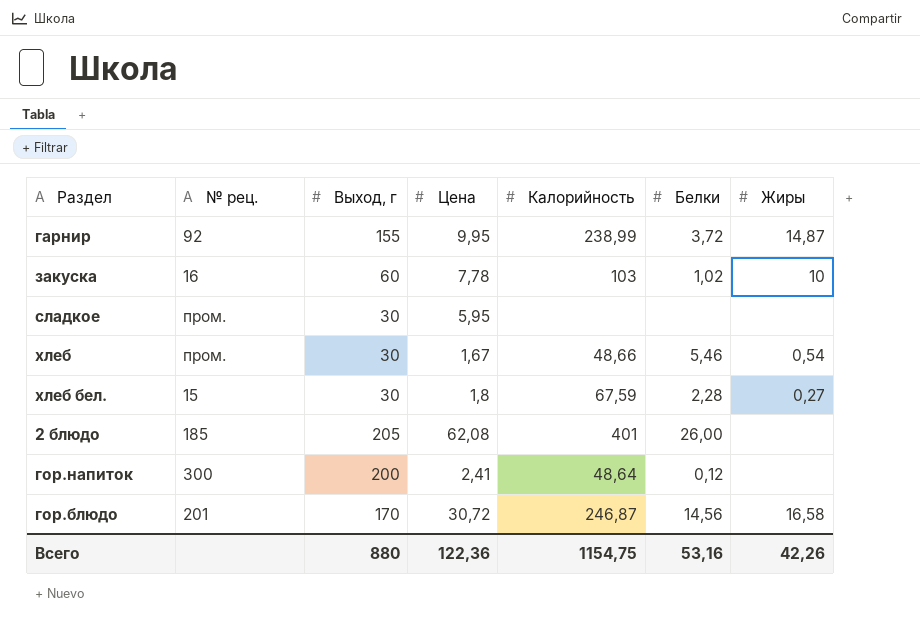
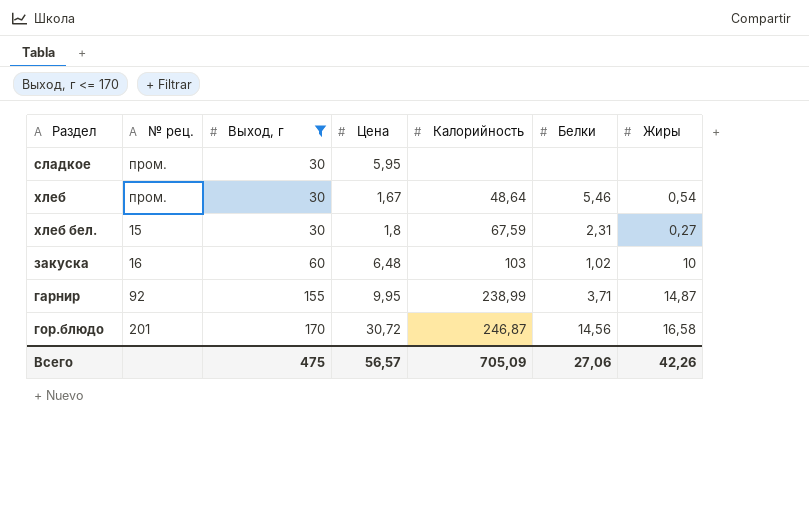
filter: none -> Выход, г <= 170
row order: none -> Выход, г ascending
хлеб | Калорийность: 48,66 -> 48,64
хлеб бел. | Белки: 2,28 -> 2,31
закуска | Цена: 7,78 -> 6,48
гарнир | Белки: 3,72 -> 3,71
Всего | Выход, г: 880 -> 475
Всего | Цена: 122,36 -> 56,57
Всего | Калорийность: 1154,75 -> 705,09
Всего | Белки: 53,16 -> 27,06

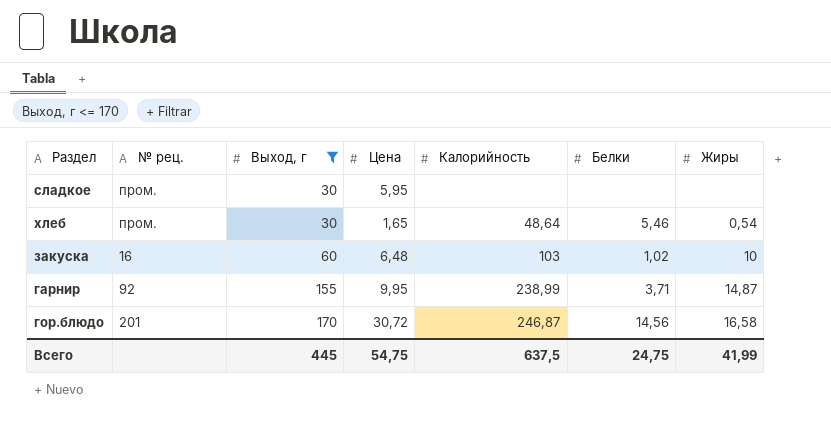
row хлеб бел.: 15 | 30 | 1,8 | 67,59 | 2,31 | 0,27 -> none
хлеб | Цена: 1,67 -> 1,65
Всего | Выход, г: 475 -> 445
Всего | Цена: 56,57 -> 54,75
Всего | Калорийность: 705,09 -> 637,5
Всего | Белки: 27,06 -> 24,75
Всего | Жиры: 42,26 -> 41,99

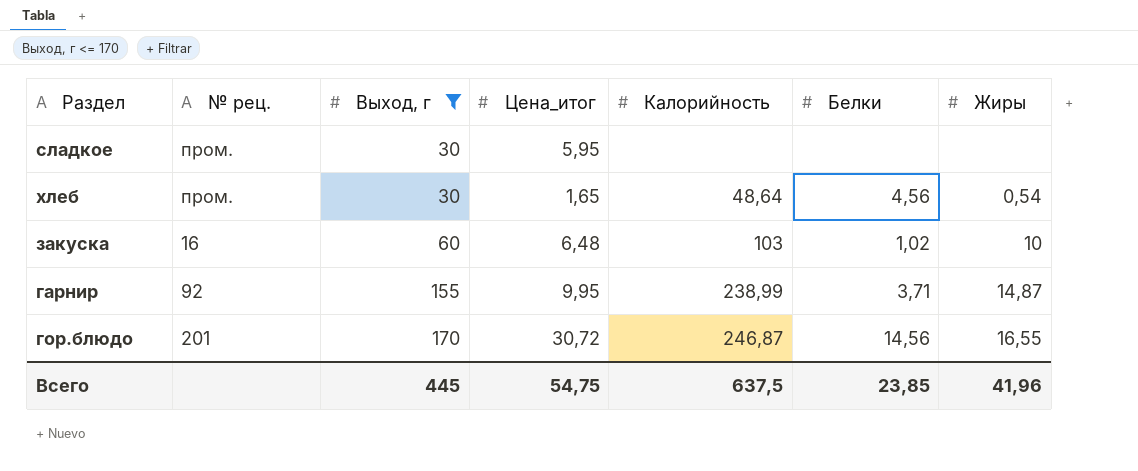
column name: Цена -> Цена_итог
хлеб | Белки: 5,46 -> 4,56
гор.блюдо | Жиры: 16,58 -> 16,55
Всего | Белки: 24,75 -> 23,85
Всего | Жиры: 41,99 -> 41,96

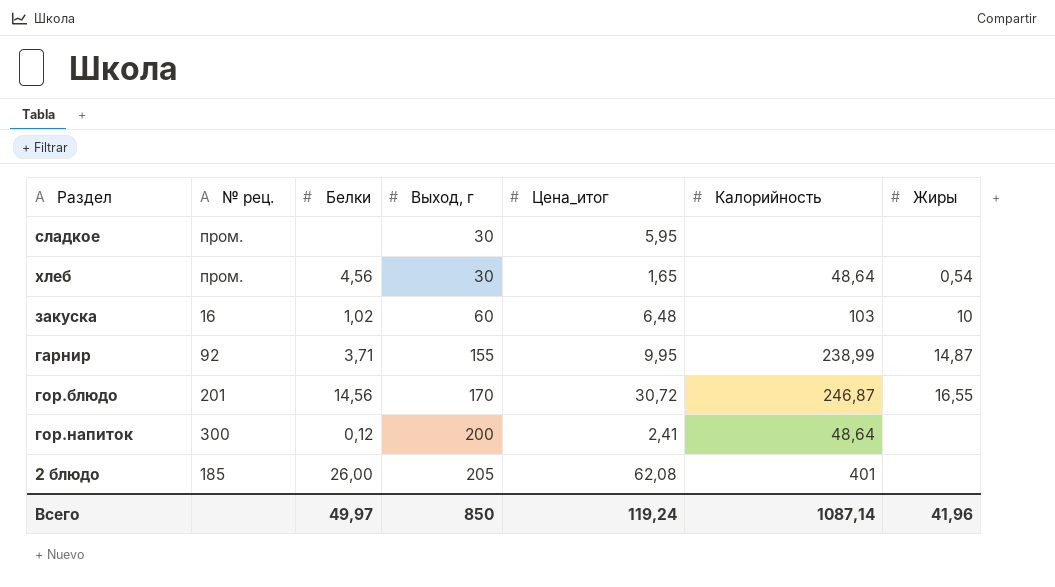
filter: Выход, г <= 170 -> none
column Белки | position: 6 -> 3
Всего | Белки: 23,85 -> 49,97
Всего | Выход, г: 445 -> 850
Всего | Цена_итог: 54,75 -> 119,24
Всего | Калорийность: 637,5 -> 1087,14

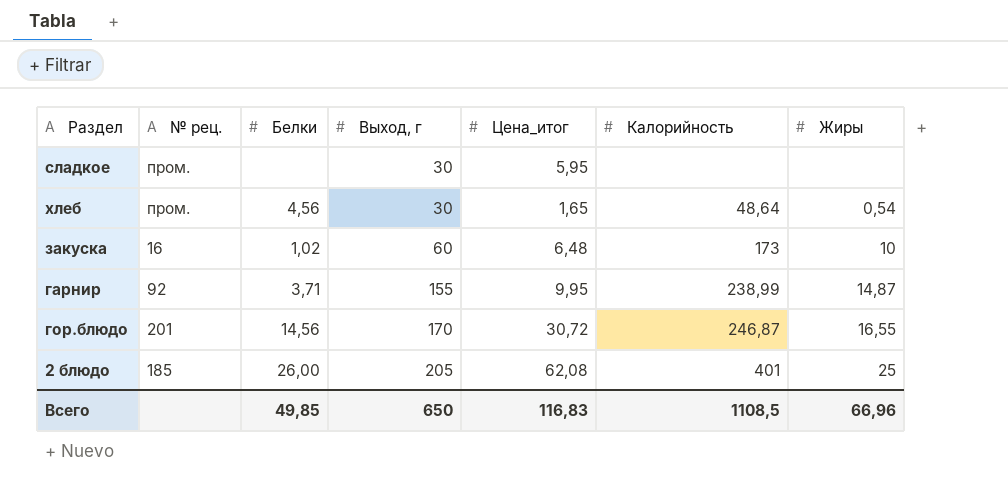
row гор.напиток: 300 | 0,12 | 200 | 2,41 | 48,64 | none -> none
закуска | Калорийность: 103 -> 173
2 блюдо | Жиры: none -> 25
Всего | Белки: 49,97 -> 49,85
Всего | Выход, г: 850 -> 650
Всего | Цена_итог: 119,24 -> 116,83
Всего | Калорийность: 1087,14 -> 1108,5
Всего | Жиры: 41,96 -> 66,96

